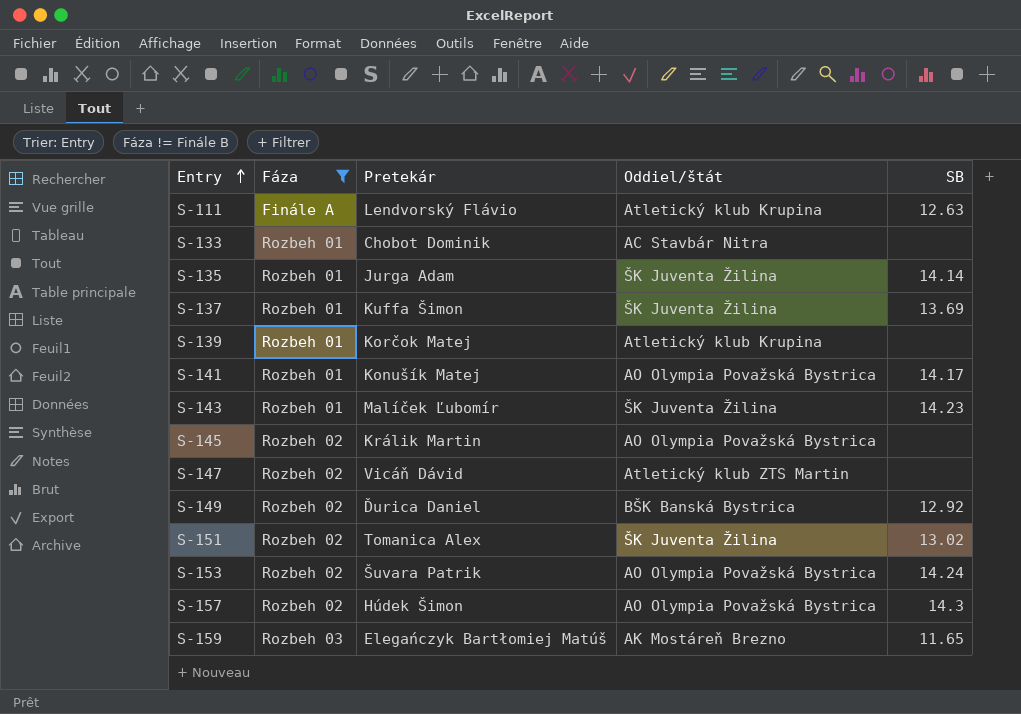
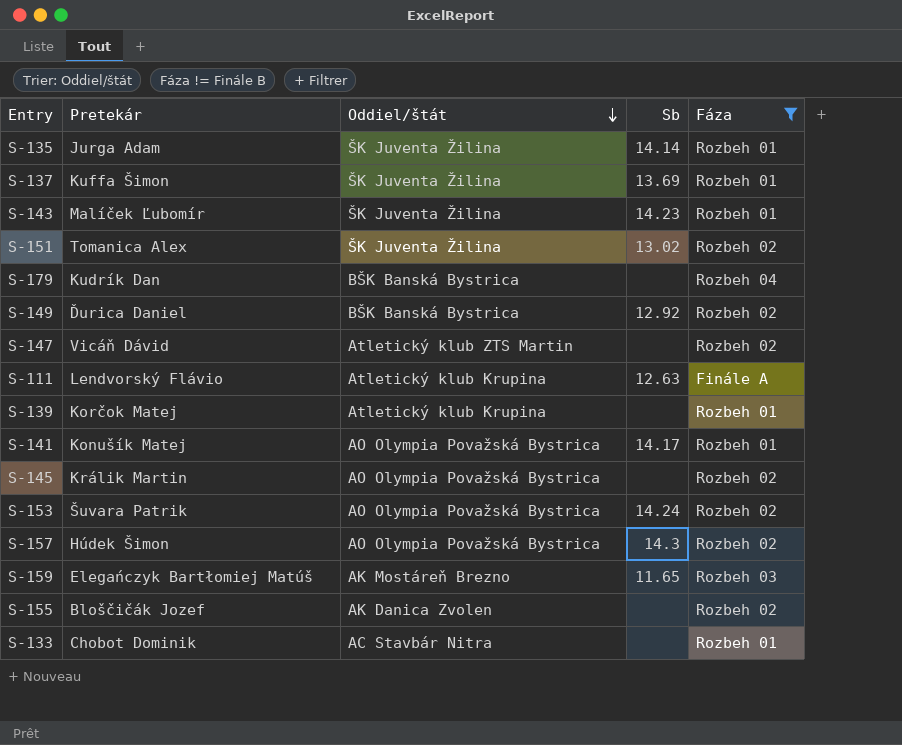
row order: Entry ascending -> Oddiel/štát descending
column name: SB -> Sb
column Fáza | position: 2 -> 5
row S-179: none -> Kudrík Dan | BŠK Banská Bystrica | none | Rozbeh 04
row S-155: none -> Bloščičák Jozef | AK Danica Zvolen | none | Rozbeh 02

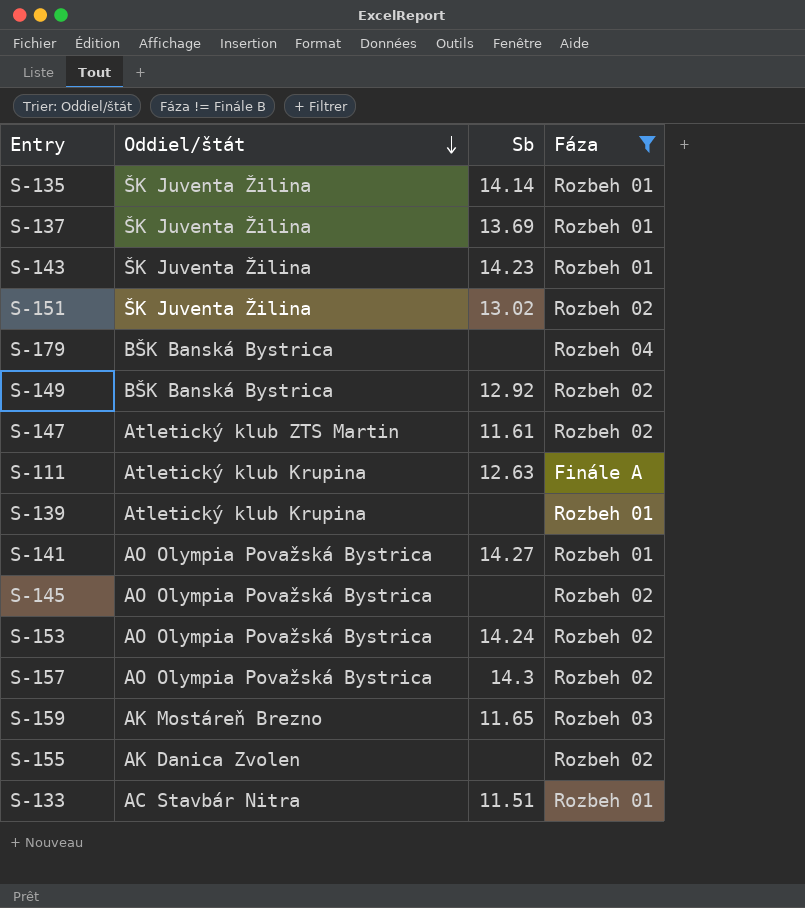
column Pretekár | position: 2 -> none
S-147 | Sb: none -> 11.61
S-141 | Sb: 14.17 -> 14.27
S-133 | Sb: none -> 11.51

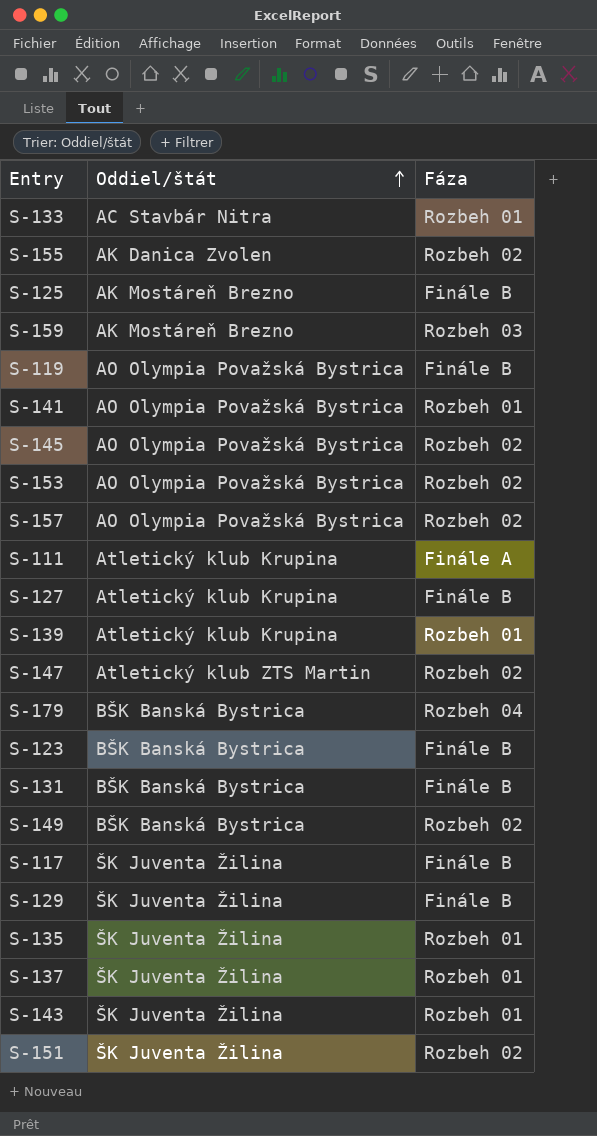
filter: Fáza != Finále B -> none
row order: Oddiel/štát descending -> Oddiel/štát ascending
column Sb | position: 3 -> none

